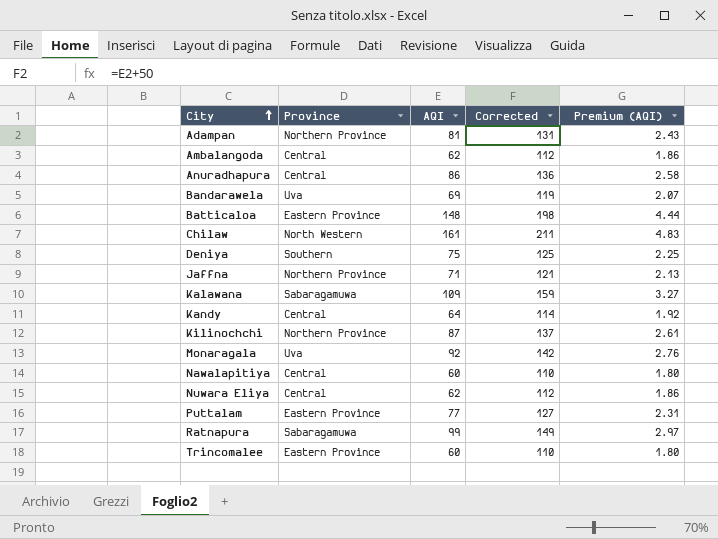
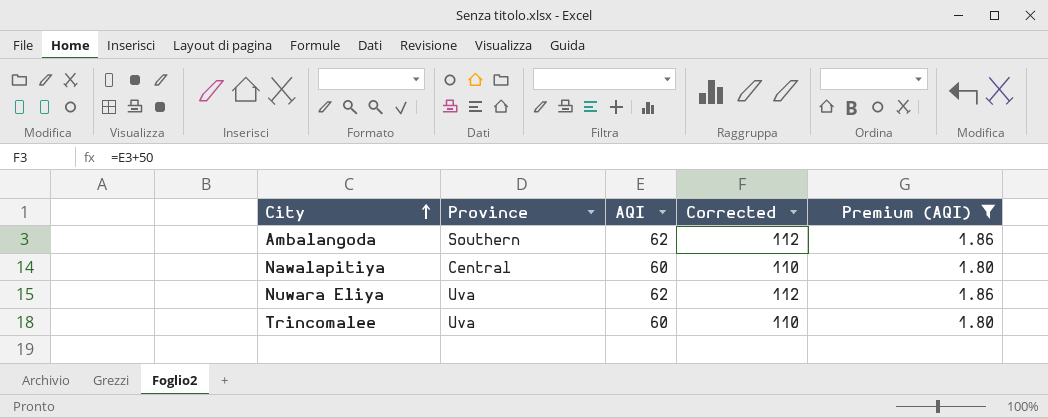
filter: none -> Premium (AQI) <= 1.86
Ambalangoda | Province: Central -> Southern
Nuwara Eliya | Province: Central -> Uva
Trincomalee | Province: Eastern Province -> Uva

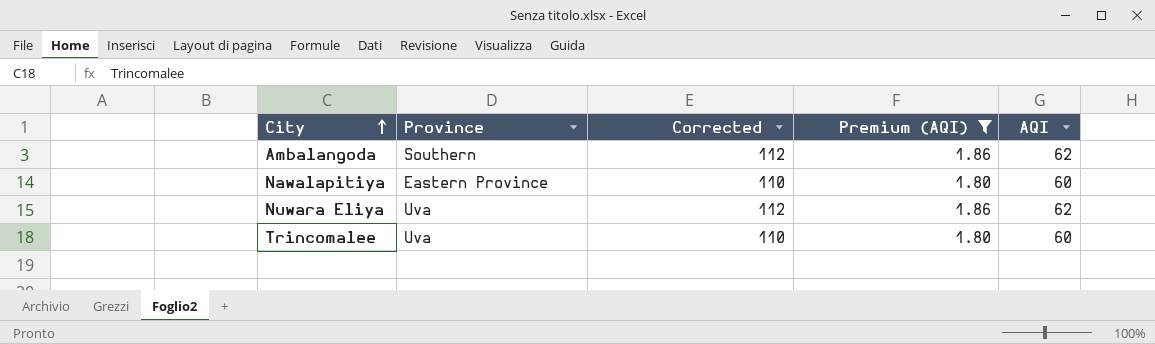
column AQI | position: 3 -> 5
Nawalapitiya | Province: Central -> Eastern Province

